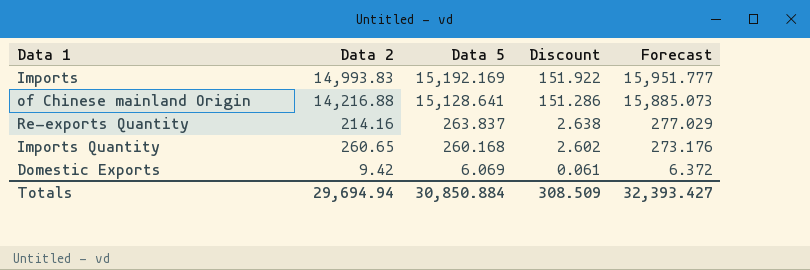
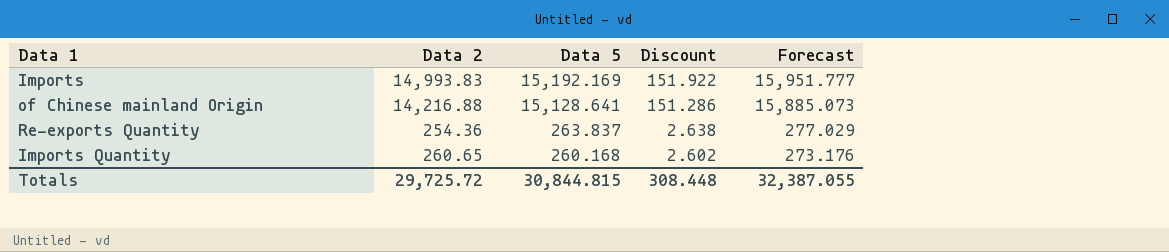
row Domestic Exports: 9.42 | 6.069 | 0.061 | 6.372 -> none
Re-exports Quantity | Data 2: 214.16 -> 254.36
Totals | Data 2: 29,694.94 -> 29,725.72
Totals | Data 5: 30,850.884 -> 30,844.815
Totals | Discount: 308.509 -> 308.448
Totals | Forecast: 32,393.427 -> 32,387.055

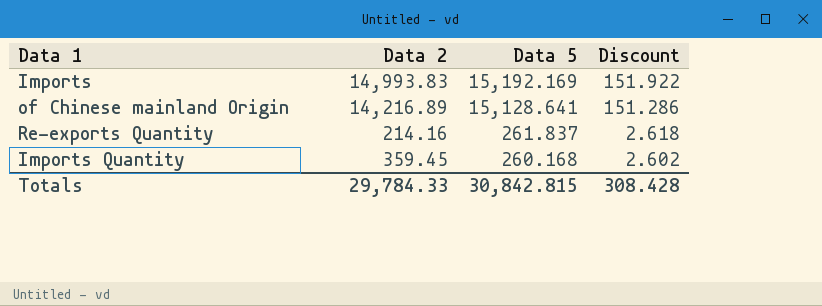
column Forecast | formula: [Data 5] * 1.05 -> none
of Chinese mainland Origin | Data 2: 14,216.88 -> 14,216.89
Re-exports Quantity | Data 2: 254.36 -> 214.16
Re-exports Quantity | Data 5: 263.837 -> 261.837
Re-exports Quantity | Discount: 2.638 -> 2.618
Imports Quantity | Data 2: 260.65 -> 359.45
Totals | Data 2: 29,725.72 -> 29,784.33
Totals | Data 5: 30,844.815 -> 30,842.815
Totals | Discount: 308.448 -> 308.428

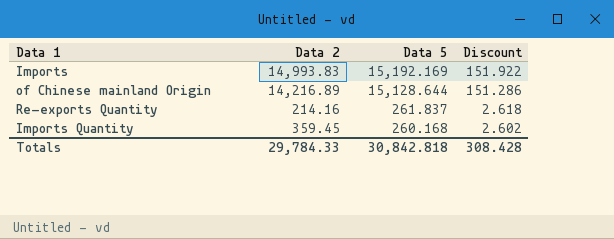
of Chinese mainland Origin | Data 5: 15,128.641 -> 15,128.644
Totals | Data 5: 30,842.815 -> 30,842.818

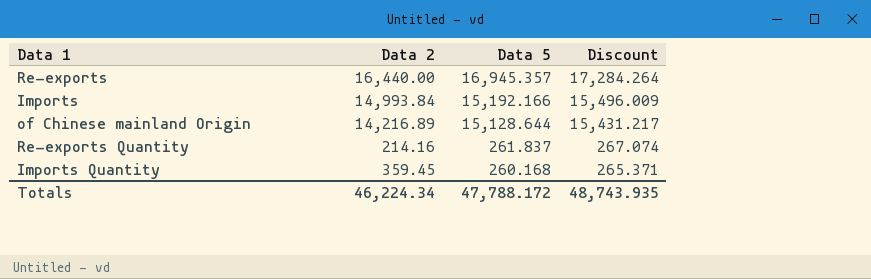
column Discount | formula: [Data 5] * 0.01 -> [Data 5] * 1.02
row Re-exports: none -> 16,440.00 | 16,945.357 | 17,284.264
Imports | Data 2: 14,993.83 -> 14,993.84
Imports | Data 5: 15,192.169 -> 15,192.166
Totals | Data 2: 29,784.33 -> 46,224.34
Totals | Data 5: 30,842.818 -> 47,788.172
Totals | Discount: 308.428 -> 48,743.935

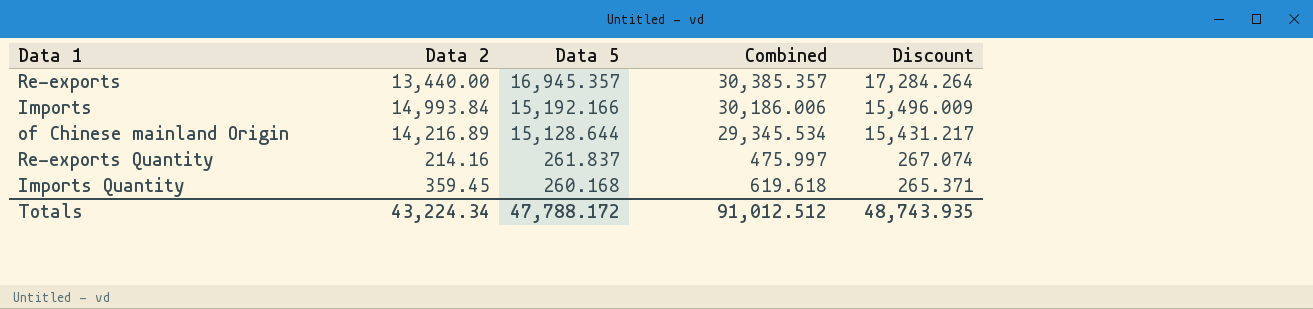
column Combined | formula: none -> [Data 2] + [Data 5]
Re-exports | Data 2: 16,440.00 -> 13,440.00
Totals | Data 2: 46,224.34 -> 43,224.34

